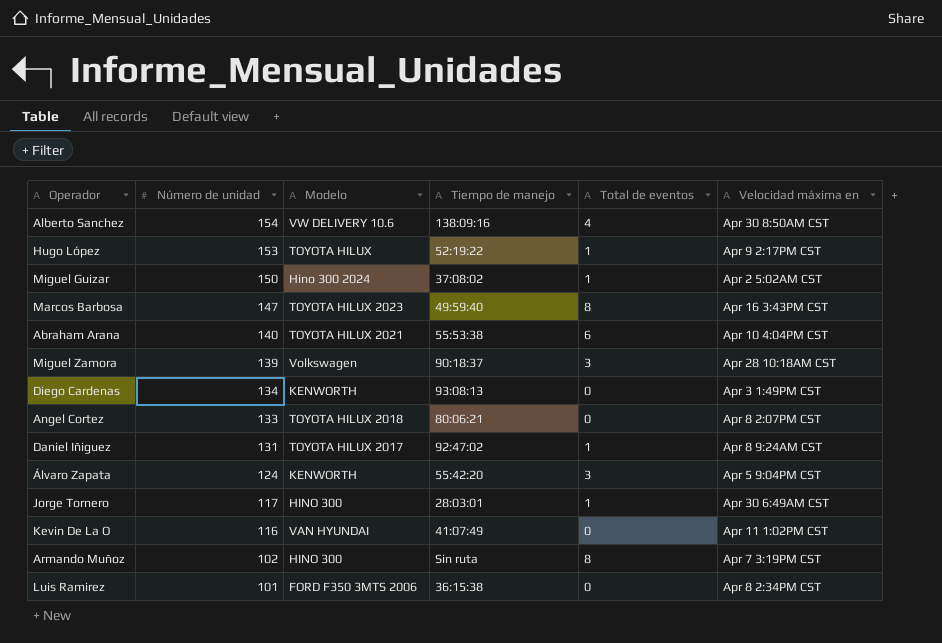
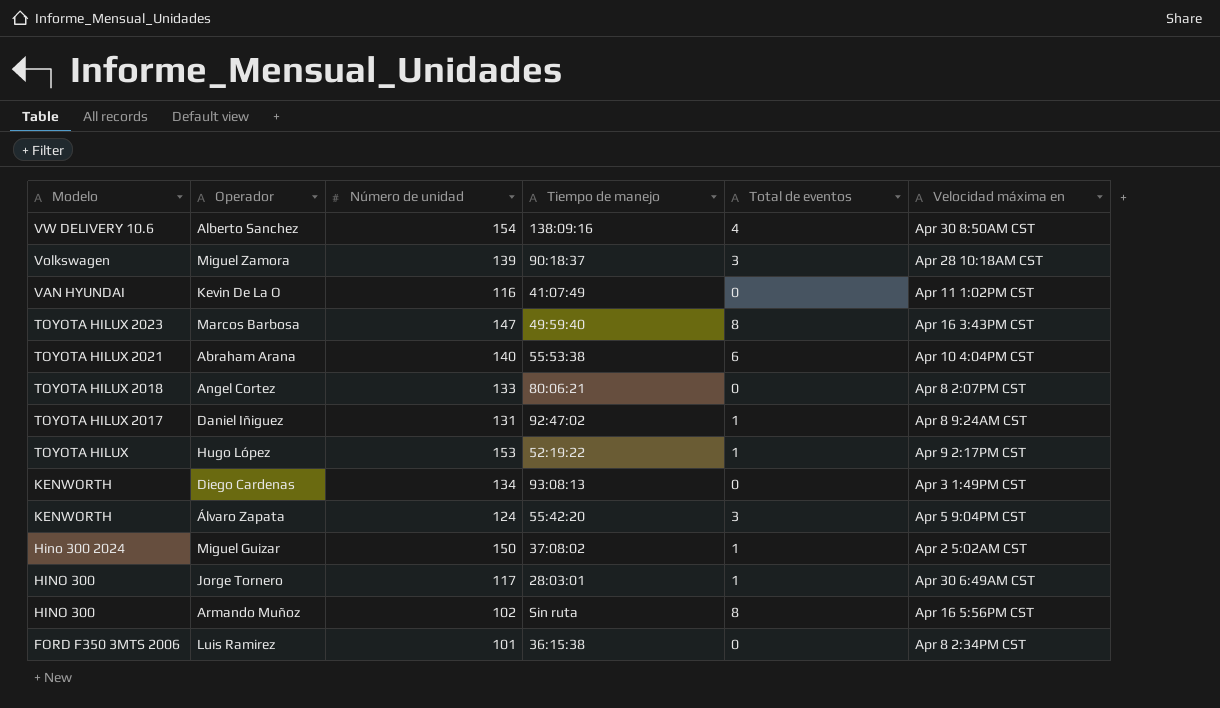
row order: Número de unidad descending -> Modelo descending
column Modelo | position: 3 -> 1
Armando Muñoz | Velocidad máxima en: Apr 7 3:19PM CST -> Apr 16 5:56PM CST

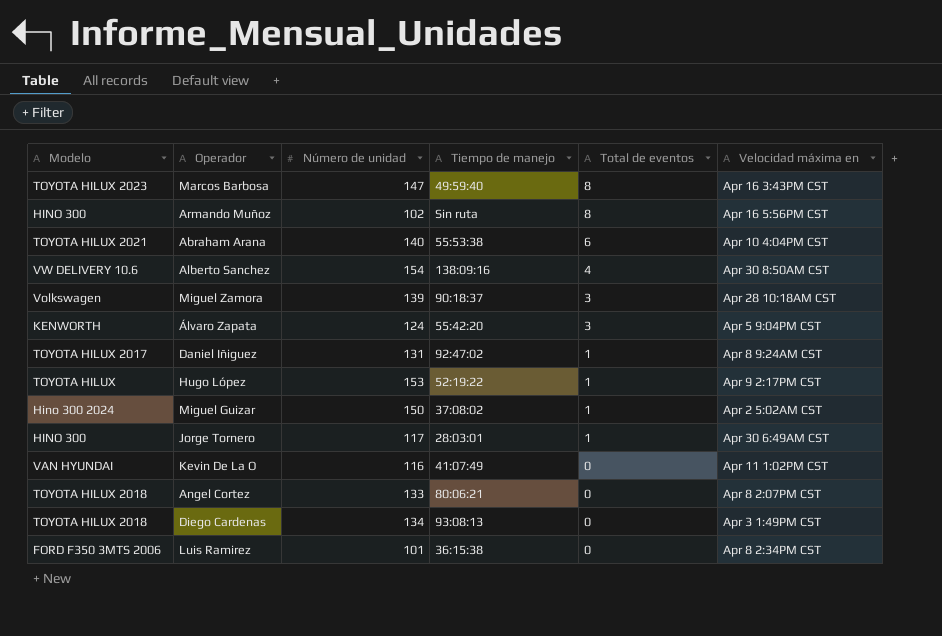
row order: Modelo descending -> Total de eventos descending
Diego Cardenas | Modelo: KENWORTH -> TOYOTA HILUX 2018

